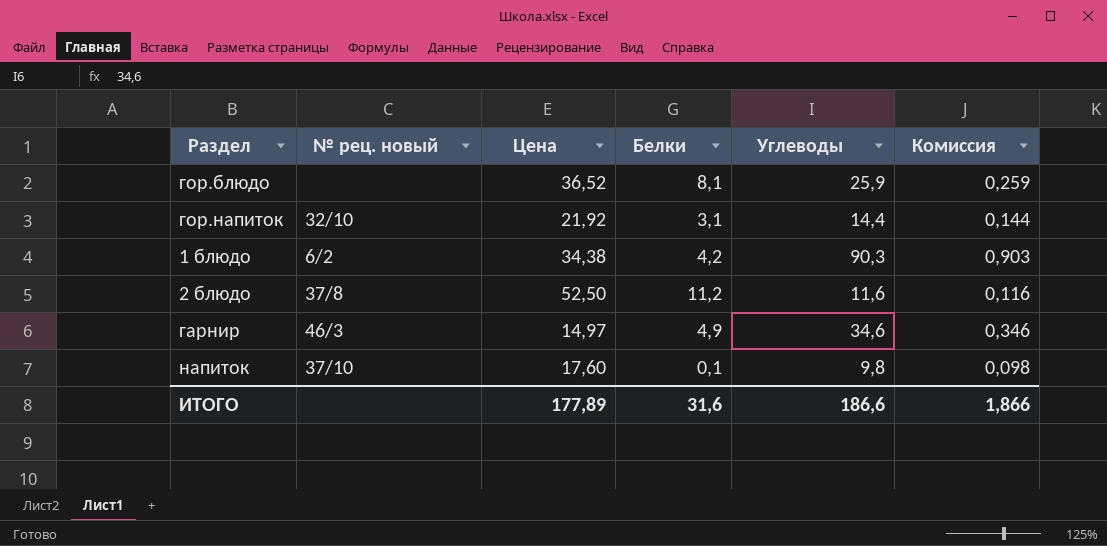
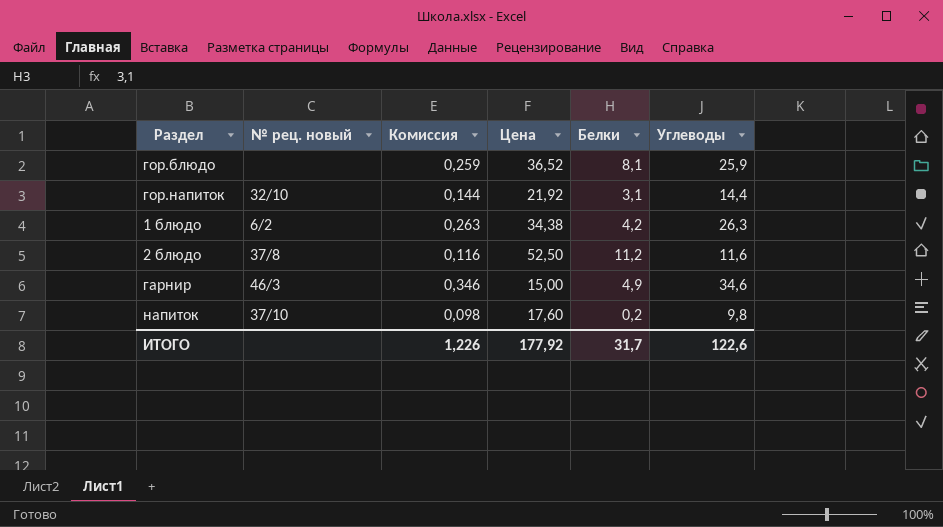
column Комиссия | position: 6 -> 3
1 блюдо | Комиссия: 0,903 -> 0,263
1 блюдо | Углеводы: 90,3 -> 26,3
гарнир | Цена: 14,97 -> 15,00
напиток | Белки: 0,1 -> 0,2
ИТОГО | Комиссия: 1,866 -> 1,226
ИТОГО | Цена: 177,89 -> 177,92
ИТОГО | Белки: 31,6 -> 31,7
ИТОГО | Углеводы: 186,6 -> 122,6

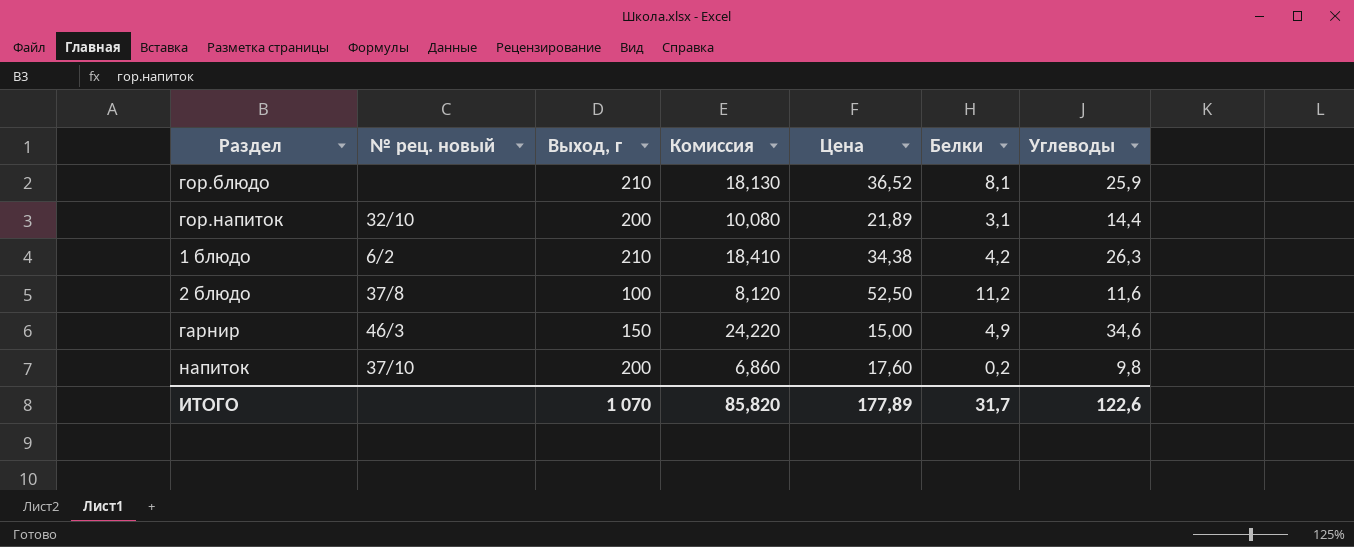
column Выход, г | position: none -> 3
column Комиссия | formula: [Углеводы] * 0,01 -> [Углеводы] * 0,7
гор.напиток | Цена: 21,92 -> 21,89
ИТОГО | Комиссия: 1,226 -> 85,820
ИТОГО | Цена: 177,92 -> 177,89

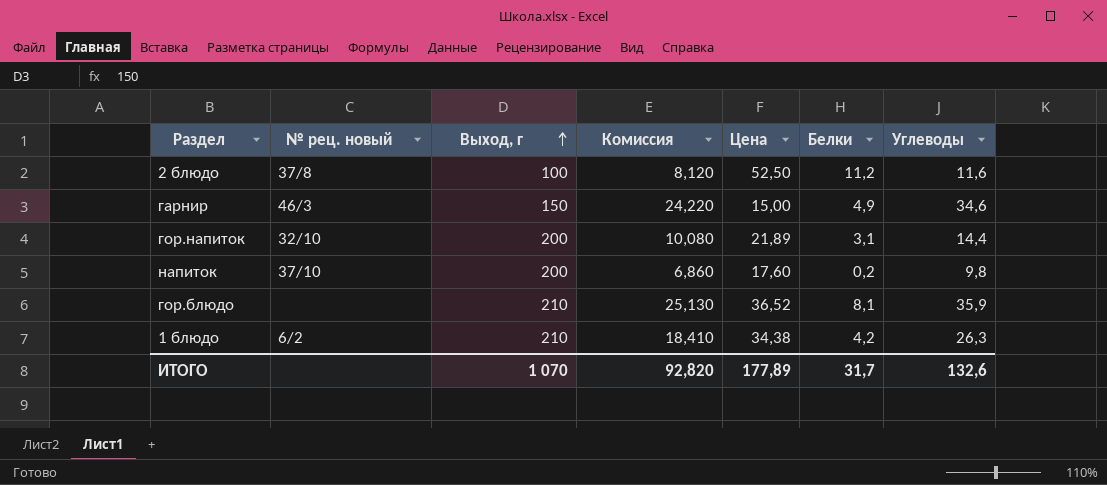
row order: none -> Выход, г ascending
гор.блюдо | Комиссия: 18,130 -> 25,130
гор.блюдо | Углеводы: 25,9 -> 35,9
ИТОГО | Комиссия: 85,820 -> 92,820
ИТОГО | Углеводы: 122,6 -> 132,6

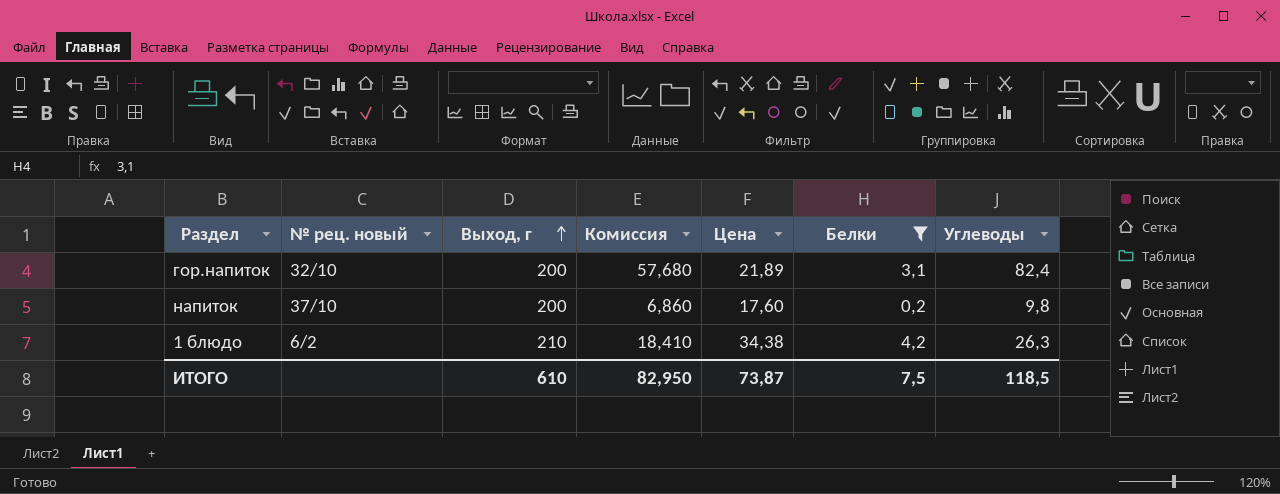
filter: none -> Белки <= 4,2
гор.напиток | Комиссия: 10,080 -> 57,680
гор.напиток | Углеводы: 14,4 -> 82,4
ИТОГО | Выход, г: 1 070 -> 610
ИТОГО | Комиссия: 92,820 -> 82,950
ИТОГО | Цена: 177,89 -> 73,87
ИТОГО | Белки: 31,7 -> 7,5
ИТОГО | Углеводы: 132,6 -> 118,5

